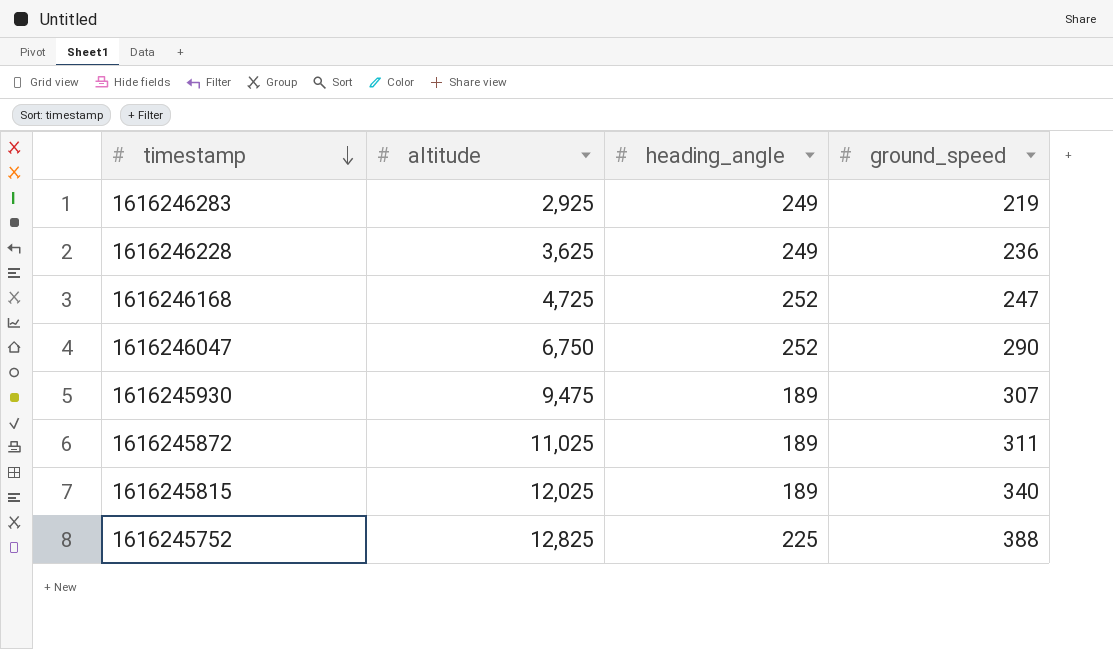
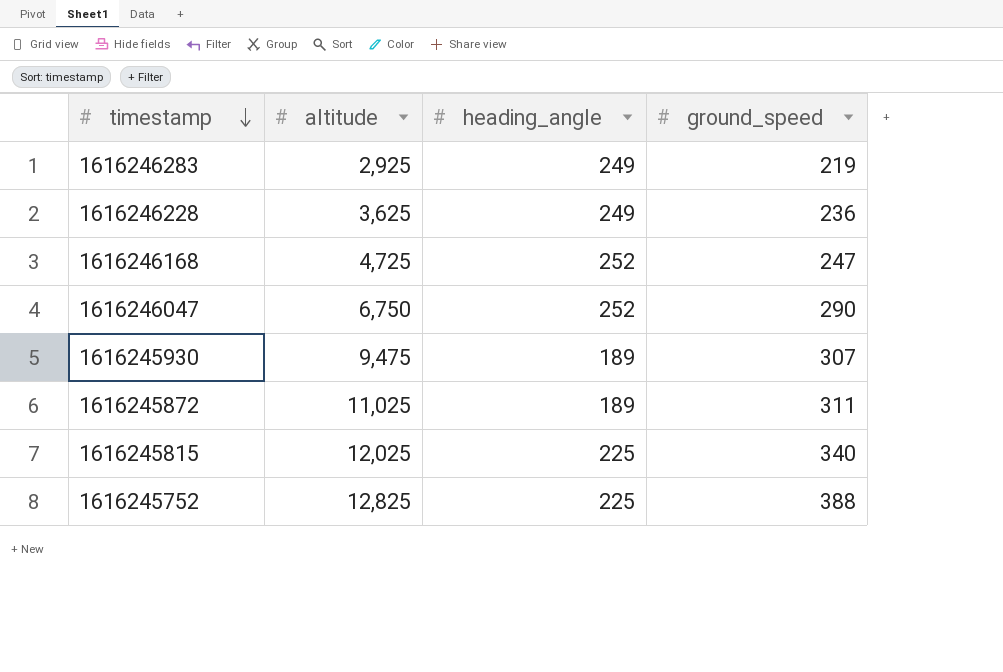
1616245815 | heading_angle: 189 -> 225

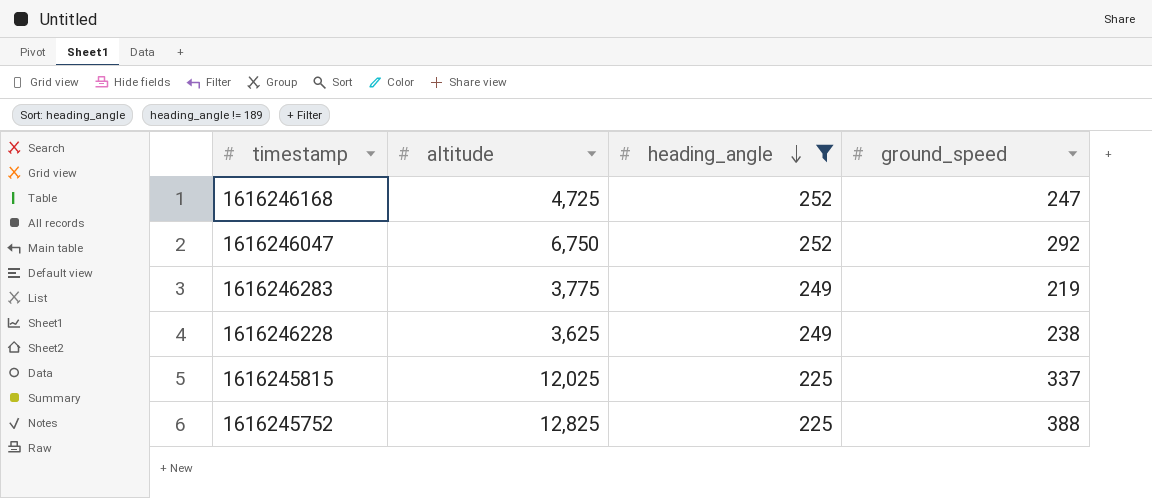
filter: none -> heading_angle != 189
row order: timestamp descending -> heading_angle descending
1616246047 | ground_speed: 290 -> 292
1616246283 | altitude: 2,925 -> 3,775
1616246228 | ground_speed: 236 -> 238
1616245815 | ground_speed: 340 -> 337

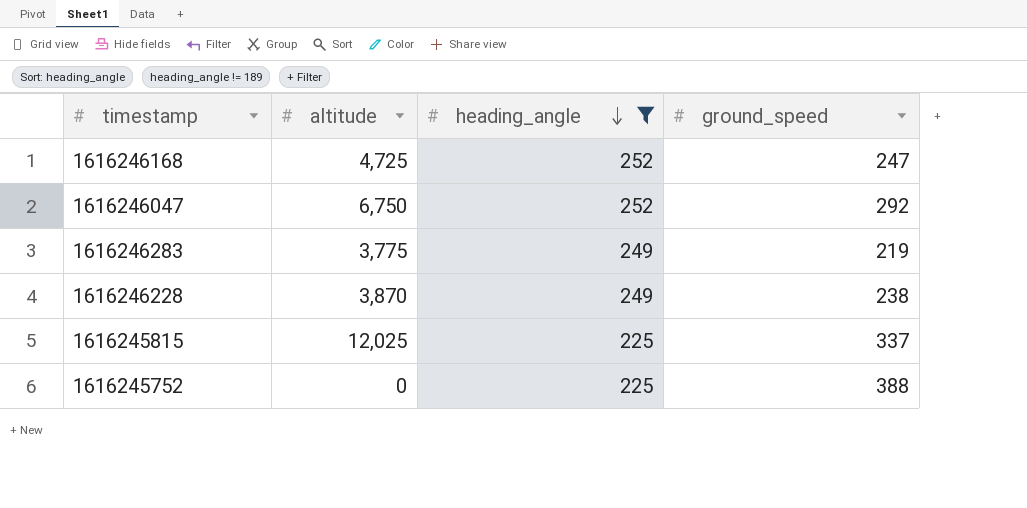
1616246228 | altitude: 3,625 -> 3,870
1616245752 | altitude: 12,825 -> 0

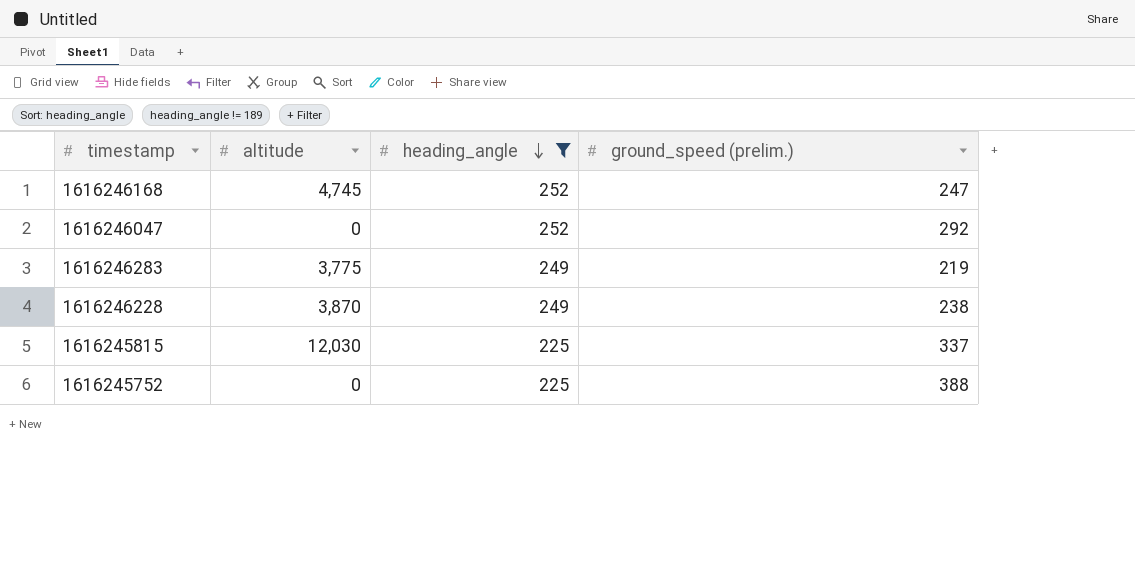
column name: ground_speed -> ground_speed (prelim.)
1616246168 | altitude: 4,725 -> 4,745
1616246047 | altitude: 6,750 -> 0
1616245815 | altitude: 12,025 -> 12,030

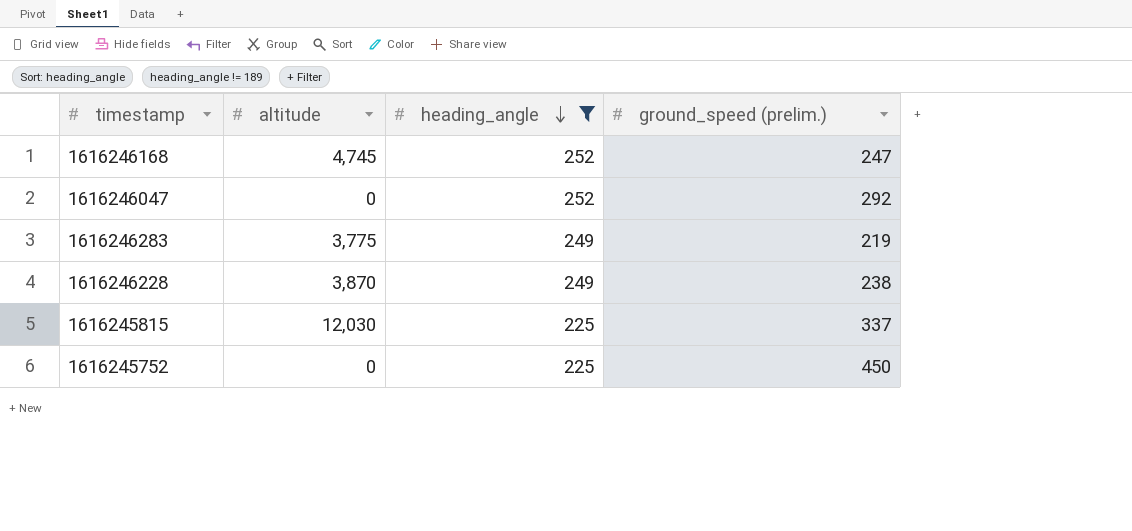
1616245752 | ground_speed (prelim.): 388 -> 450

